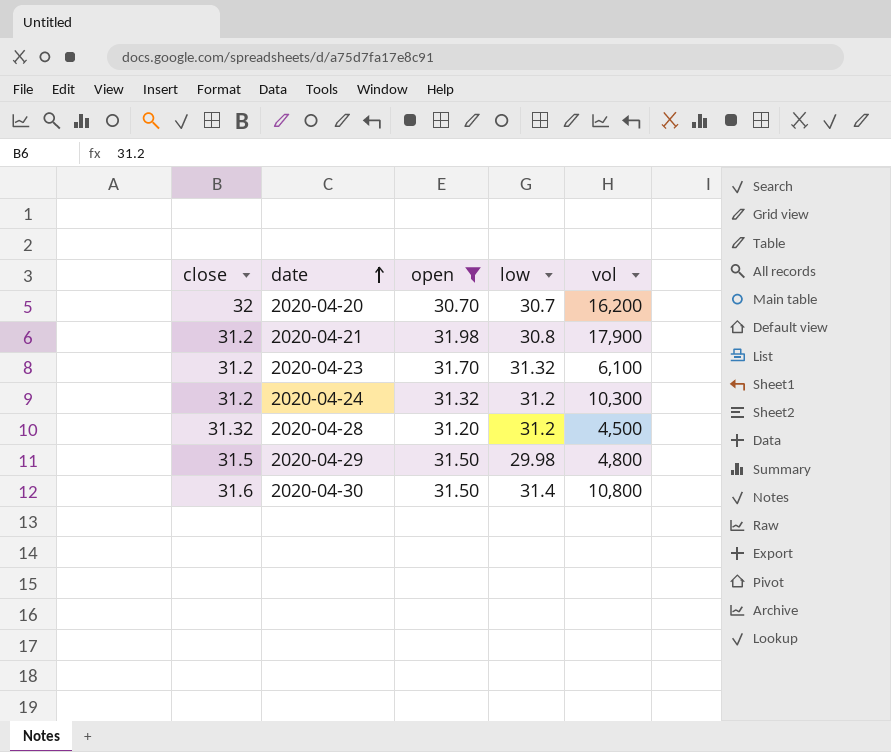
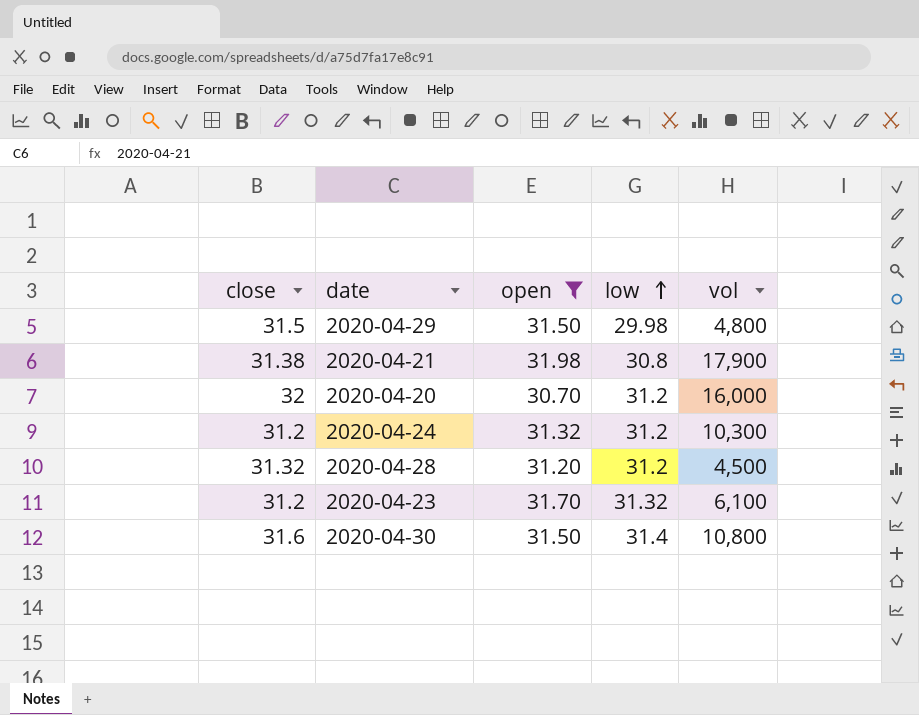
row order: date ascending -> low ascending
2020-04-21 | close: 31.2 -> 31.38
2020-04-20 | low: 30.7 -> 31.2
2020-04-20 | vol: 16,200 -> 16,000

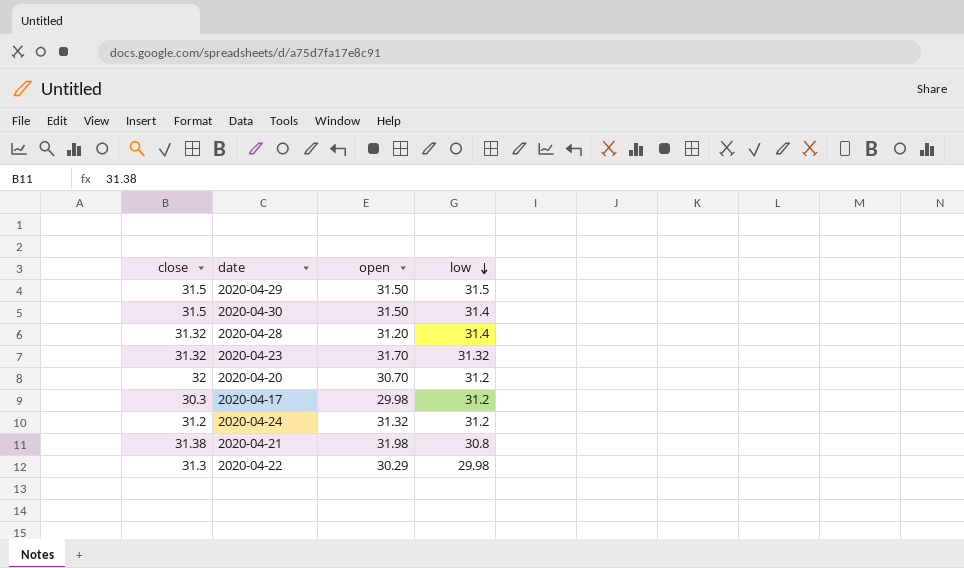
filter: open >= 30.70 -> none
row order: low ascending -> low descending
column vol | position: 5 -> none
2020-04-29 | low: 29.98 -> 31.5
2020-04-30 | close: 31.6 -> 31.5
2020-04-28 | low: 31.2 -> 31.4
2020-04-23 | close: 31.2 -> 31.32

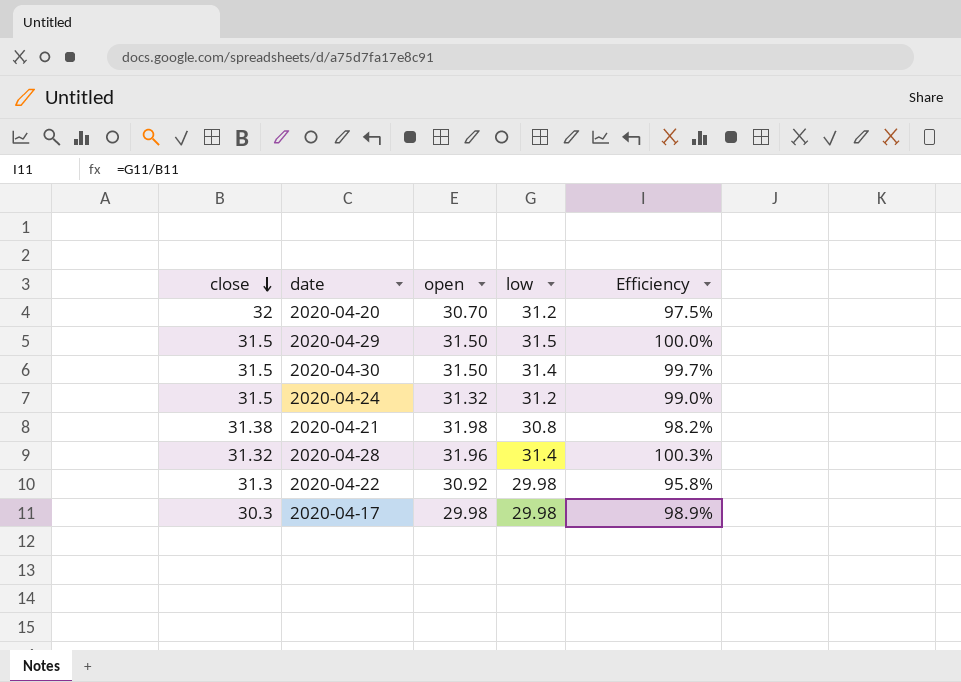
row order: low descending -> close descending
column Efficiency | formula: none -> [low] / [close]
row 2020-04-23: 31.32 | 31.70 | 31.32 -> none
2020-04-24 | close: 31.2 -> 31.5
2020-04-28 | open: 31.20 -> 31.96
2020-04-22 | open: 30.29 -> 30.92
2020-04-17 | low: 31.2 -> 29.98

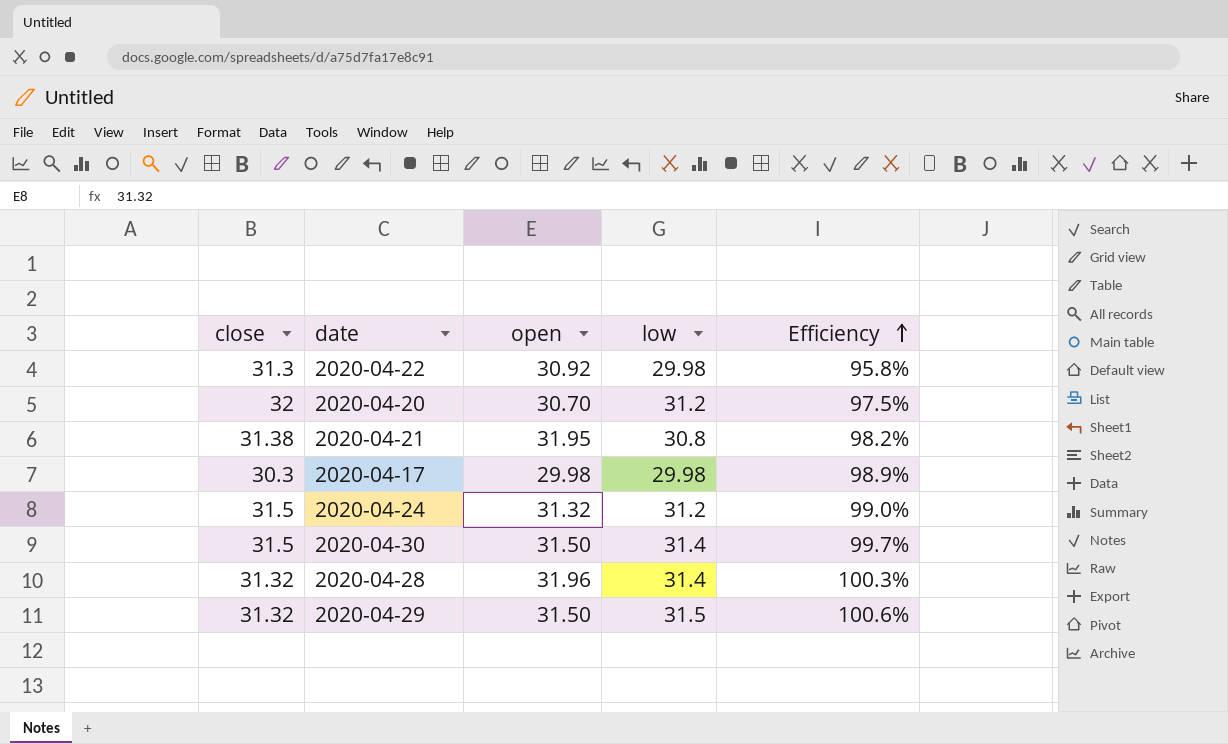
row order: close descending -> Efficiency ascending
2020-04-21 | open: 31.98 -> 31.95
2020-04-29 | close: 31.5 -> 31.32
2020-04-29 | Efficiency: 100.0% -> 100.6%

